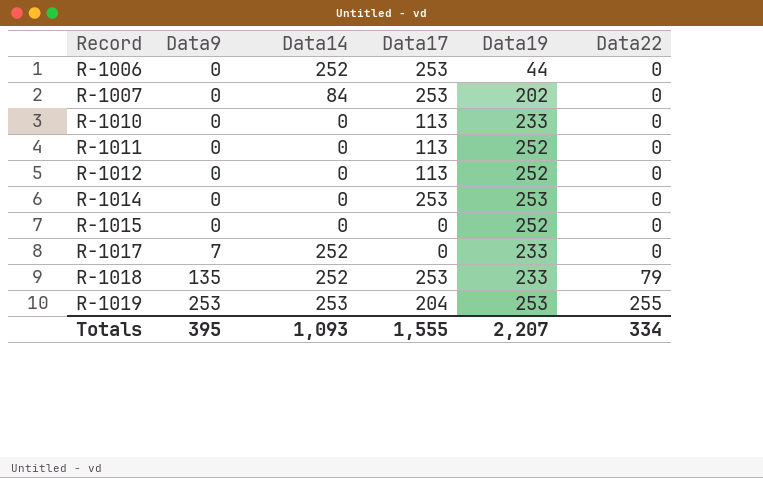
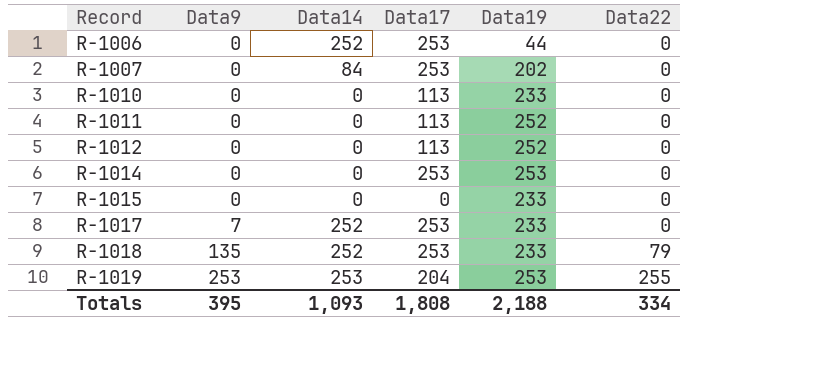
R-1015 | Data19: 252 -> 233
R-1017 | Data17: 0 -> 253
Totals | Data17: 1,555 -> 1,808
Totals | Data19: 2,207 -> 2,188

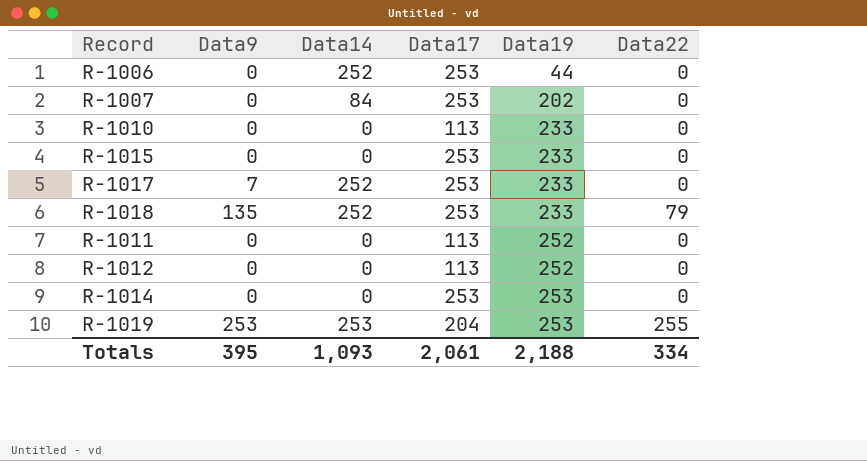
row order: Record ascending -> Data19 ascending
R-1015 | Data17: 0 -> 253
Totals | Data17: 1,808 -> 2,061

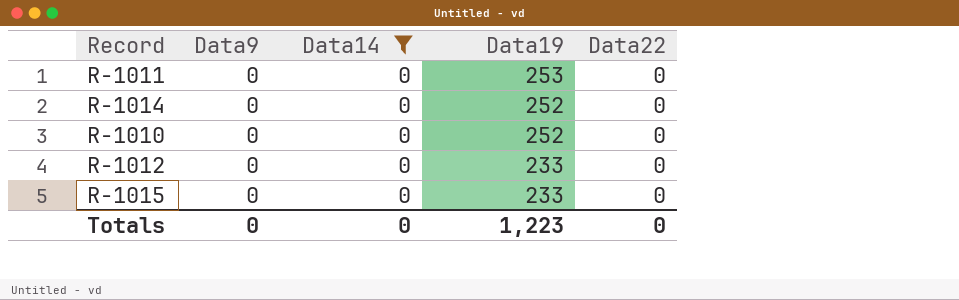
filter: none -> Data14 = 0
row order: Data19 ascending -> Data19 descending
column Data17 | position: 4 -> none
R-1011 | Data19: 252 -> 253
R-1014 | Data19: 253 -> 252
R-1010 | Data19: 233 -> 252
R-1012 | Data19: 252 -> 233
Totals | Data9: 395 -> 0
Totals | Data14: 1,093 -> 0
Totals | Data19: 2,188 -> 1,223
Totals | Data22: 334 -> 0

